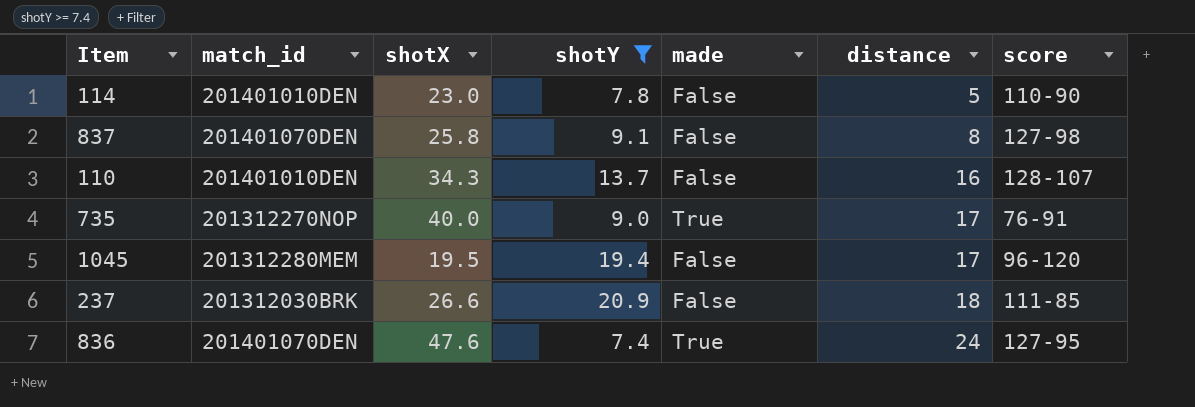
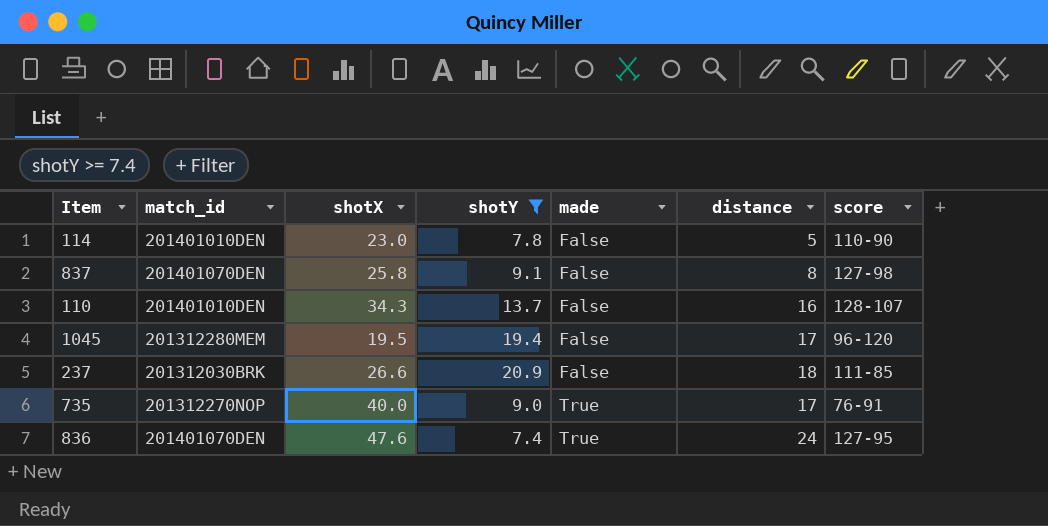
row order: distance ascending -> made ascending

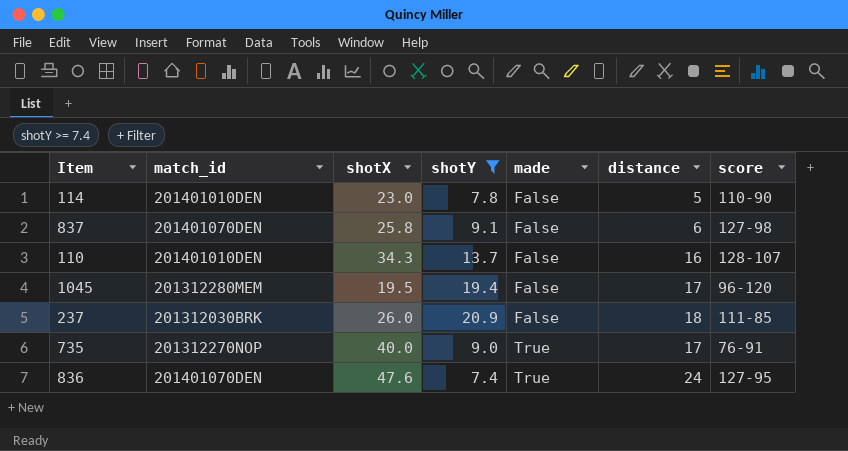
837 | distance: 8 -> 6
237 | shotX: 26.6 -> 26.0

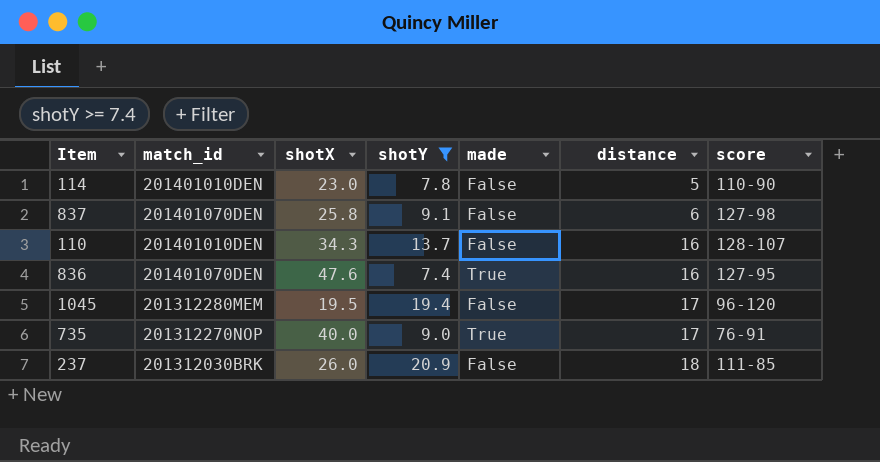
row order: made ascending -> distance ascending
836 | distance: 24 -> 16

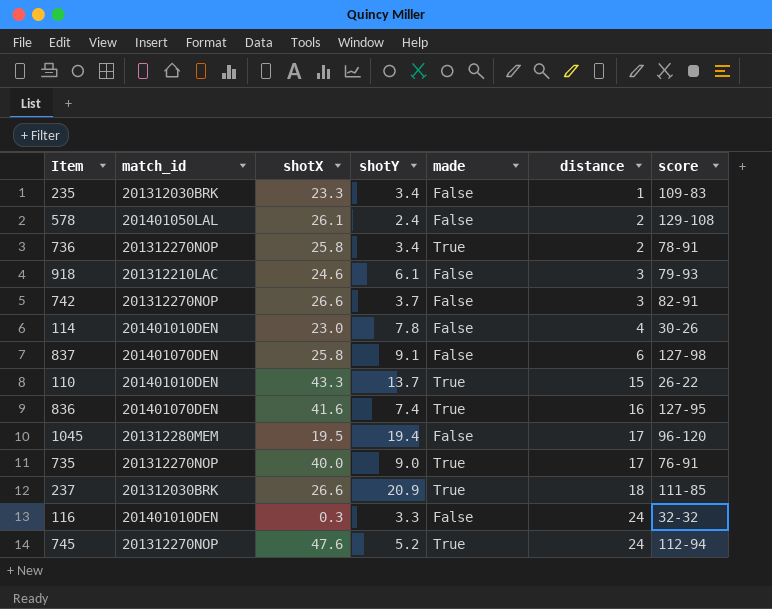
filter: shotY >= 7.4 -> none
114 | distance: 5 -> 4
114 | score: 110-90 -> 30-26
110 | shotX: 34.3 -> 43.3
110 | made: False -> True
110 | distance: 16 -> 15
110 | score: 128-107 -> 26-22
836 | shotX: 47.6 -> 41.6
237 | shotX: 26.0 -> 26.6
237 | made: False -> True

